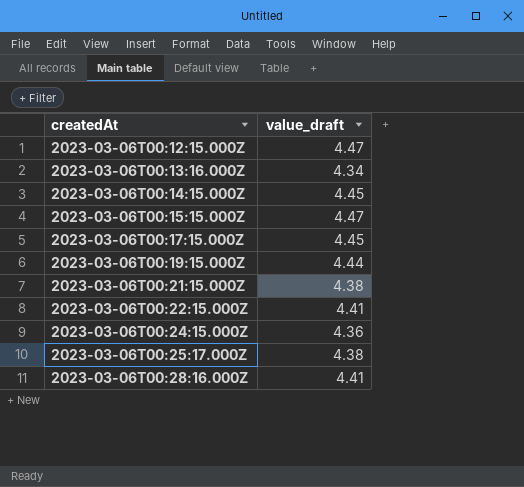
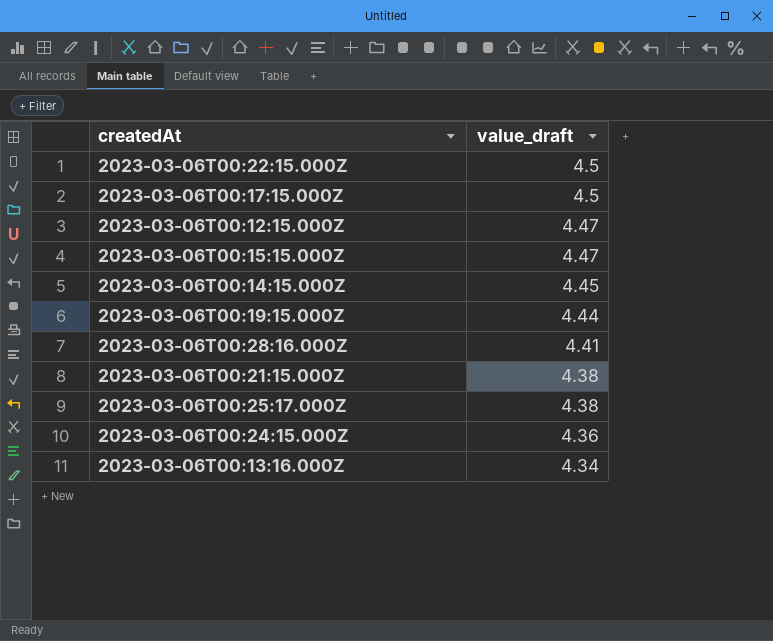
row order: createdAt ascending -> value_draft descending
2023-03-06T00:22:15.000Z | value_draft: 4.41 -> 4.5
2023-03-06T00:17:15.000Z | value_draft: 4.45 -> 4.5

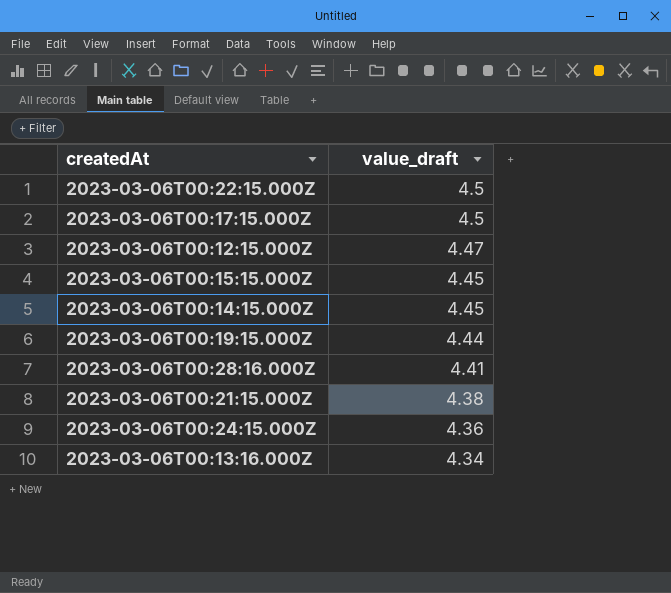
row 2023-03-06T00:25:17.000Z: 4.38 -> none
2023-03-06T00:15:15.000Z | value_draft: 4.47 -> 4.45

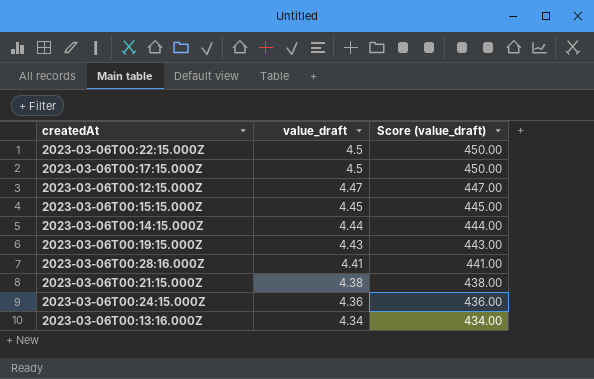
column Score (value_draft) | formula: none -> [value_draft] * 100
2023-03-06T00:14:15.000Z | value_draft: 4.45 -> 4.44
2023-03-06T00:19:15.000Z | value_draft: 4.44 -> 4.43

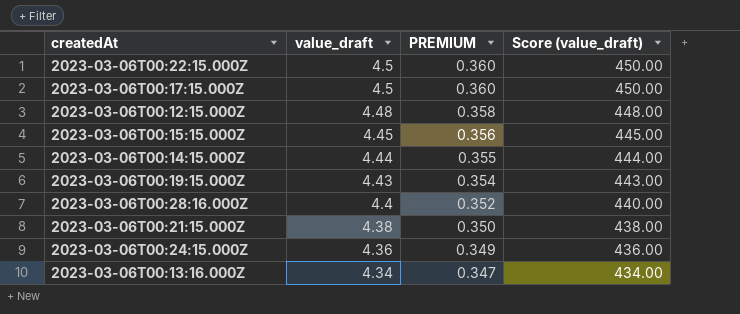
column PREMIUM | formula: none -> [value_draft] * 0.08
2023-03-06T00:12:15.000Z | value_draft: 4.47 -> 4.48
2023-03-06T00:12:15.000Z | Score (value_draft): 447.00 -> 448.00
2023-03-06T00:28:16.000Z | value_draft: 4.41 -> 4.4
2023-03-06T00:28:16.000Z | Score (value_draft): 441.00 -> 440.00

